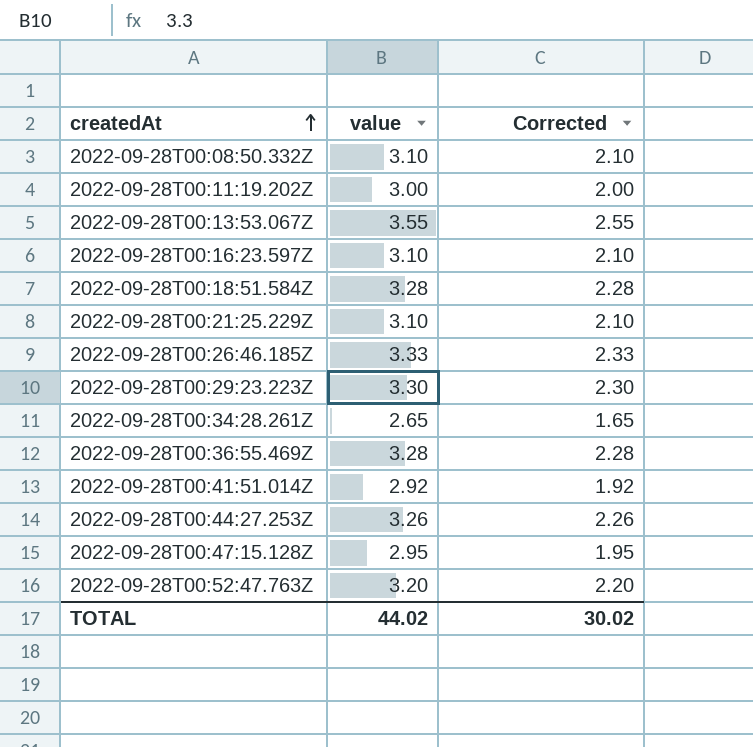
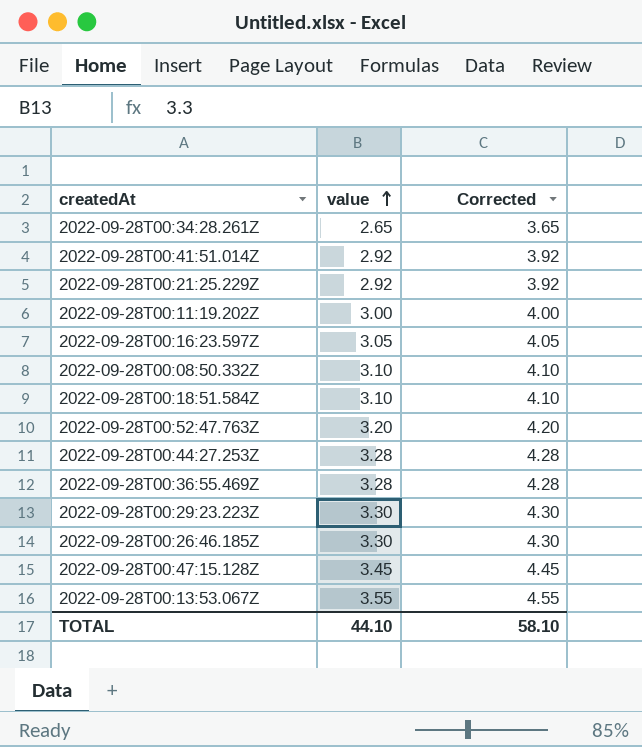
row order: createdAt ascending -> value ascending
column Corrected | formula: [value] - 1 -> [value] + 1
2022-09-28T00:21:25.229Z | value: 3.10 -> 2.92
2022-09-28T00:16:23.597Z | value: 3.10 -> 3.05
2022-09-28T00:18:51.584Z | value: 3.28 -> 3.10
2022-09-28T00:44:27.253Z | value: 3.26 -> 3.28
2022-09-28T00:26:46.185Z | value: 3.33 -> 3.30
2022-09-28T00:47:15.128Z | value: 2.95 -> 3.45
TOTAL | value: 44.02 -> 44.10
TOTAL | Corrected: 30.02 -> 58.10

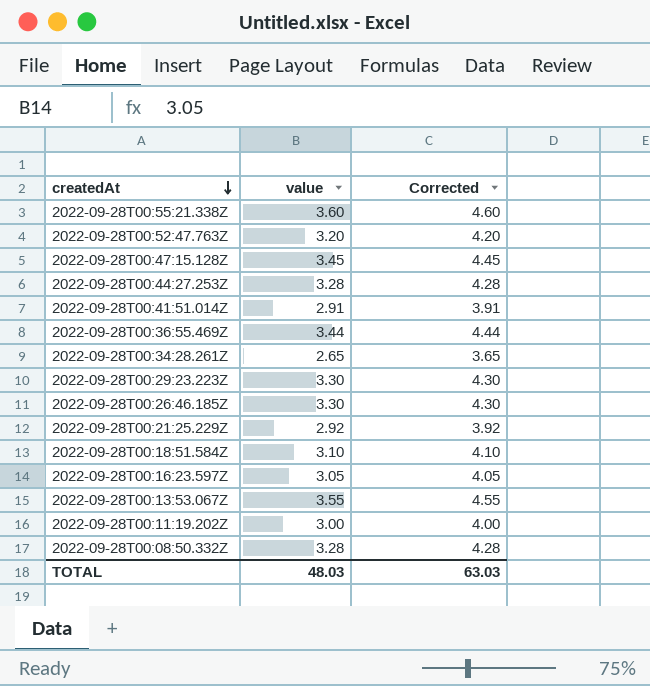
row order: value ascending -> createdAt descending
row 2022-09-28T00:55:21.338Z: none -> 3.60 | 4.60
2022-09-28T00:41:51.014Z | value: 2.92 -> 2.91
2022-09-28T00:41:51.014Z | Corrected: 3.92 -> 3.91
2022-09-28T00:36:55.469Z | value: 3.28 -> 3.44
2022-09-28T00:36:55.469Z | Corrected: 4.28 -> 4.44
2022-09-28T00:08:50.332Z | value: 3.10 -> 3.28
2022-09-28T00:08:50.332Z | Corrected: 4.10 -> 4.28
TOTAL | value: 44.10 -> 48.03
TOTAL | Corrected: 58.10 -> 63.03

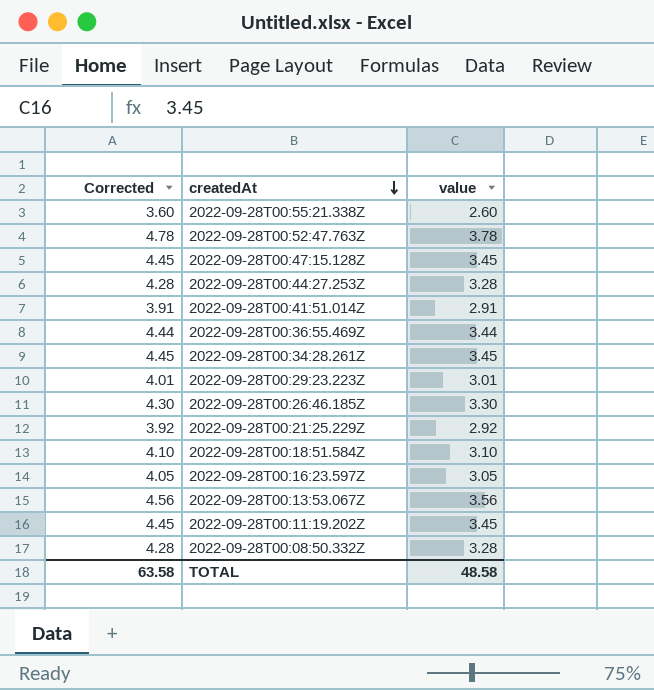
column Corrected | position: 3 -> 1
2022-09-28T00:55:21.338Z | Corrected: 4.60 -> 3.60
2022-09-28T00:55:21.338Z | value: 3.60 -> 2.60
2022-09-28T00:52:47.763Z | Corrected: 4.20 -> 4.78
2022-09-28T00:52:47.763Z | value: 3.20 -> 3.78
2022-09-28T00:34:28.261Z | Corrected: 3.65 -> 4.45
2022-09-28T00:34:28.261Z | value: 2.65 -> 3.45
2022-09-28T00:29:23.223Z | Corrected: 4.30 -> 4.01
2022-09-28T00:29:23.223Z | value: 3.30 -> 3.01
2022-09-28T00:13:53.067Z | Corrected: 4.55 -> 4.56
2022-09-28T00:13:53.067Z | value: 3.55 -> 3.56
2022-09-28T00:11:19.202Z | Corrected: 4.00 -> 4.45
2022-09-28T00:11:19.202Z | value: 3.00 -> 3.45
TOTAL | Corrected: 63.03 -> 63.58
TOTAL | value: 48.03 -> 48.58

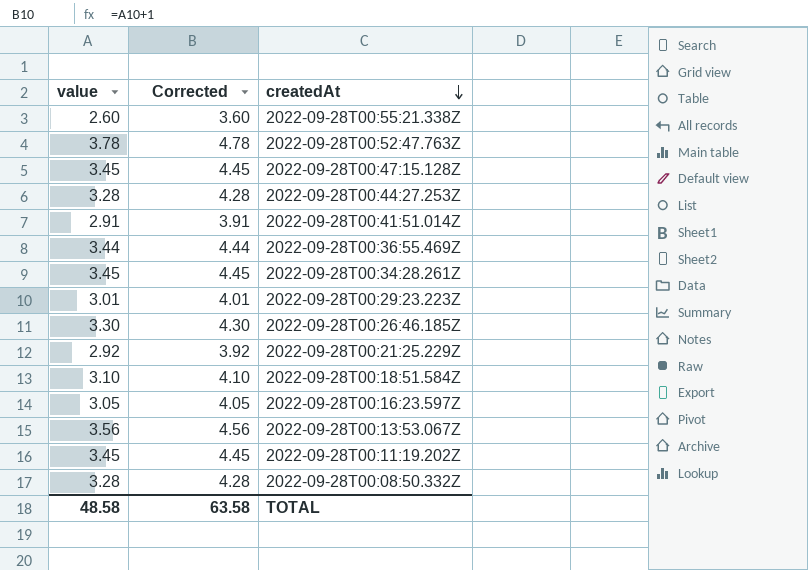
column value | position: 3 -> 1

